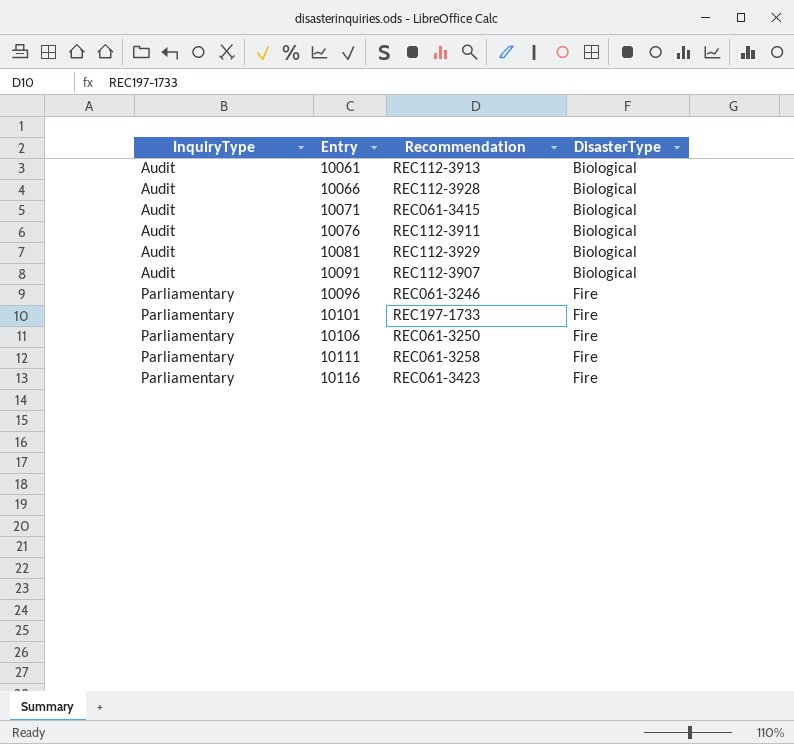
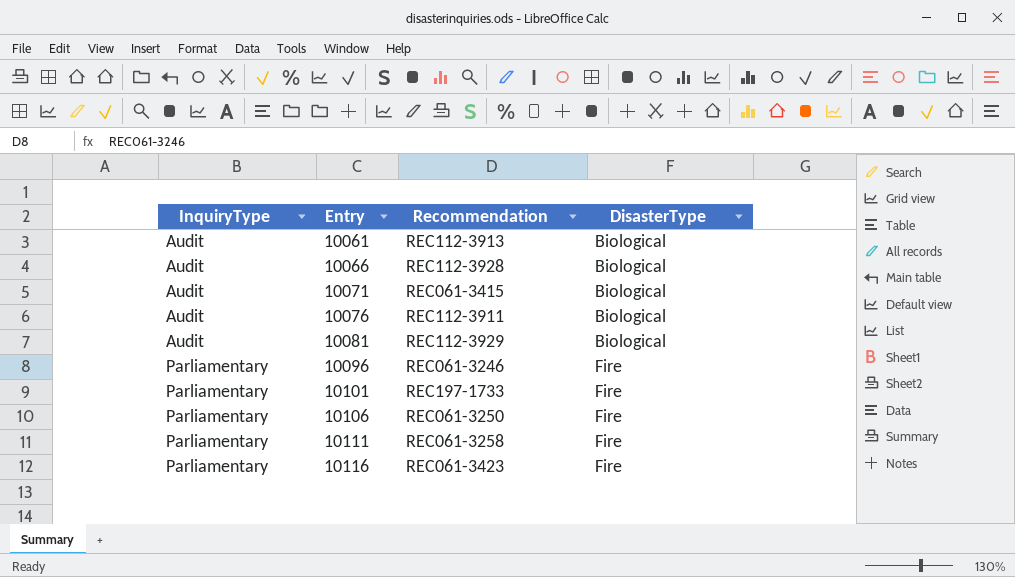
row 10091: Audit | REC112-3907 | Biological -> none

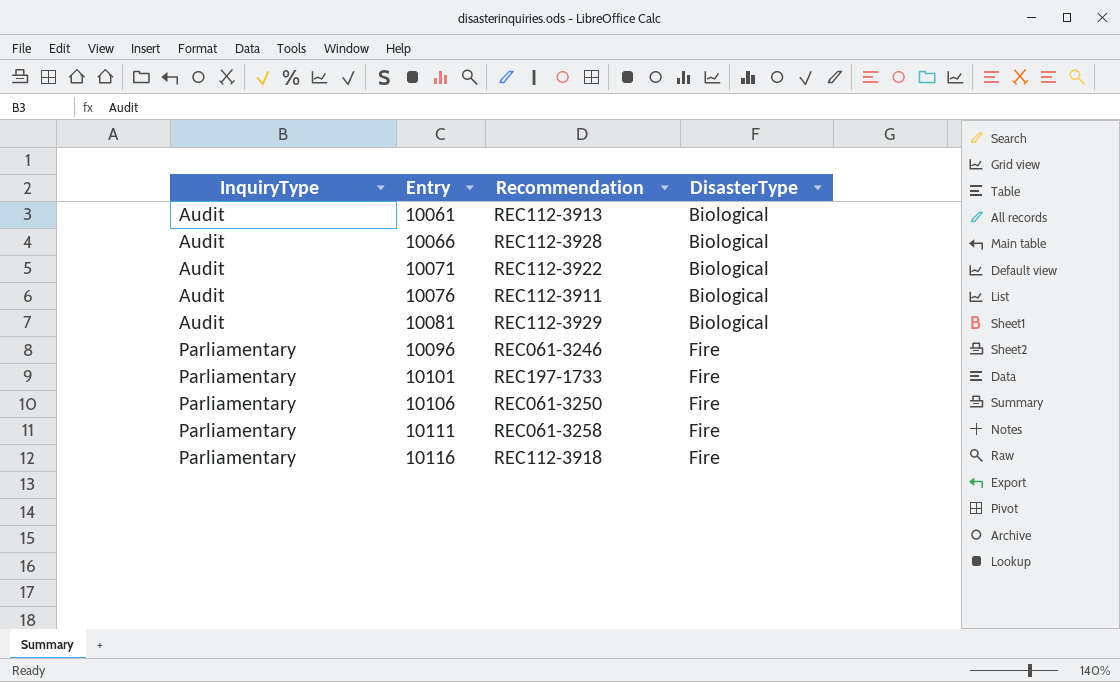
10071 | Recommendation: REC061-3415 -> REC112-3922
10116 | Recommendation: REC061-3423 -> REC112-3918

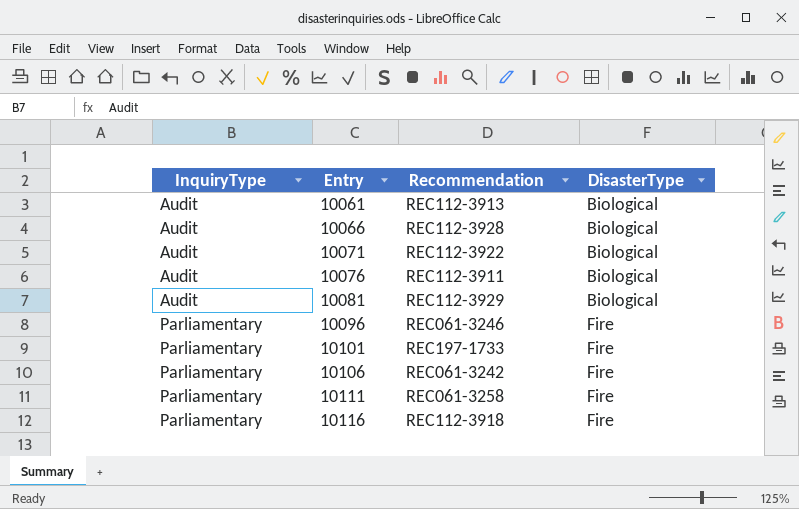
10106 | Recommendation: REC061-3250 -> REC061-3242

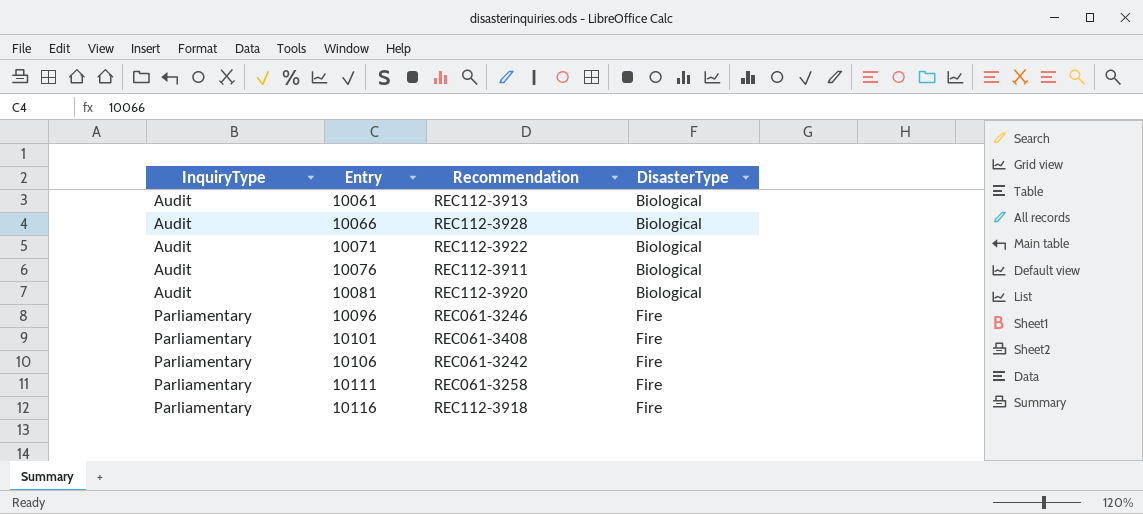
10081 | Recommendation: REC112-3929 -> REC112-3920
10101 | Recommendation: REC197-1733 -> REC061-3408

